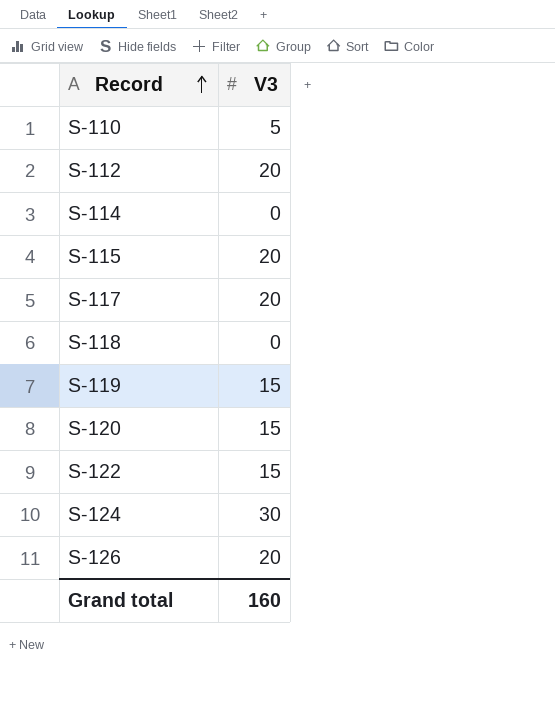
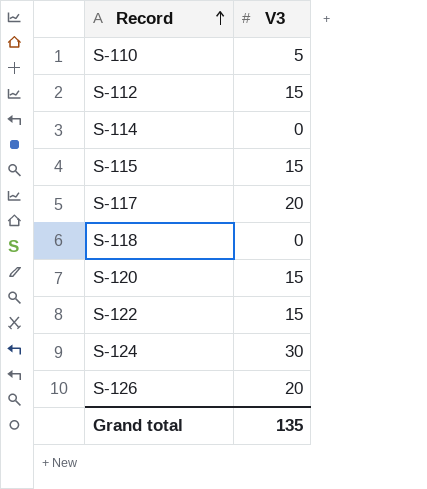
row S-119: 15 -> none
S-112 | V3: 20 -> 15
S-115 | V3: 20 -> 15
Grand total | V3: 160 -> 135

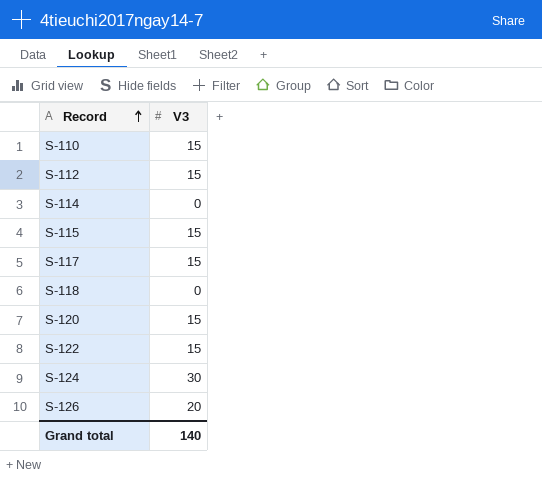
S-110 | V3: 5 -> 15
S-117 | V3: 20 -> 15
Grand total | V3: 135 -> 140

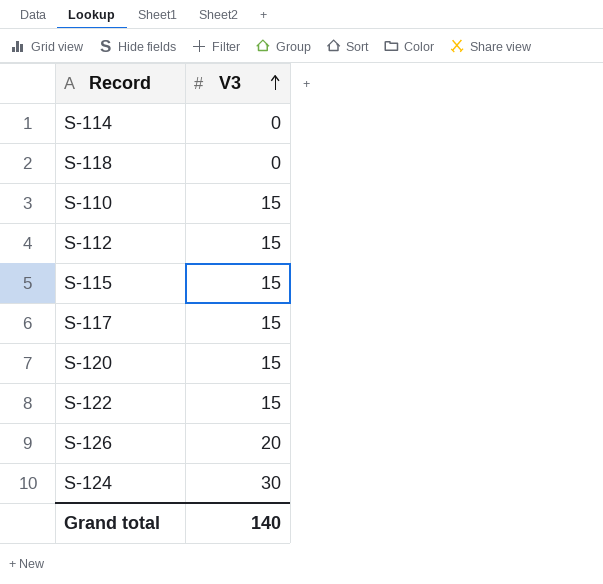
row order: Record ascending -> V3 ascending

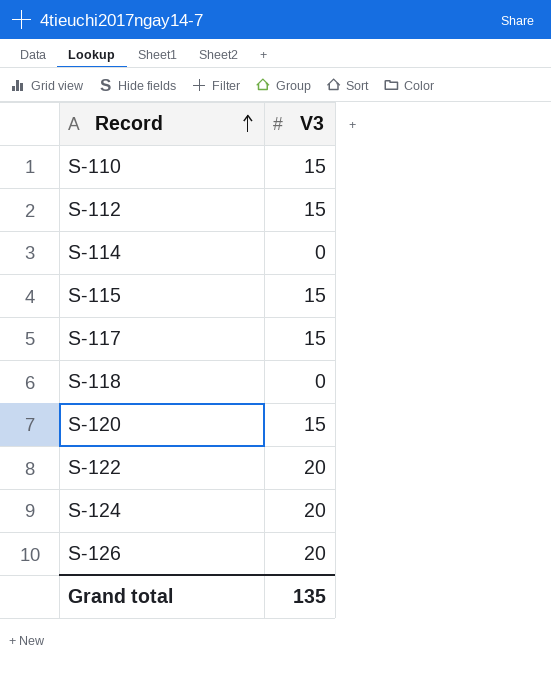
row order: V3 ascending -> Record ascending
S-122 | V3: 15 -> 20
S-124 | V3: 30 -> 20
Grand total | V3: 140 -> 135

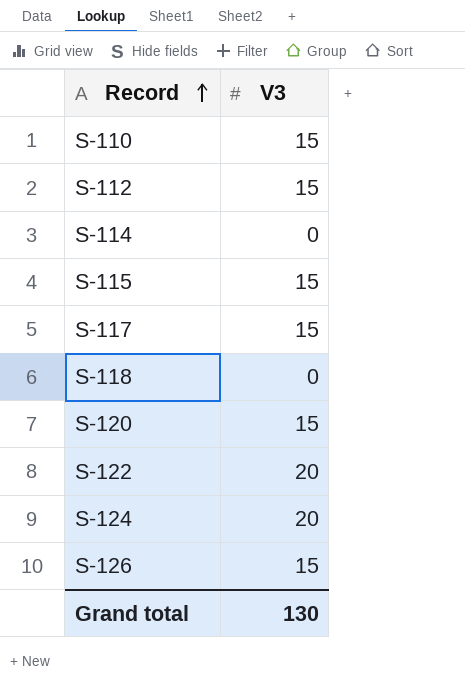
S-126 | V3: 20 -> 15
Grand total | V3: 135 -> 130

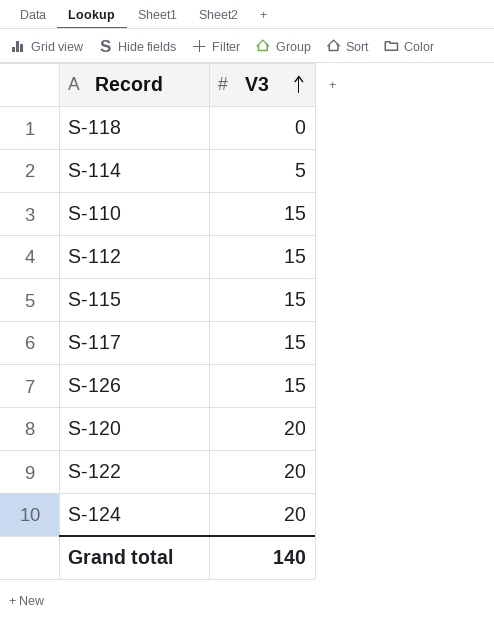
row order: Record ascending -> V3 ascending
S-114 | V3: 0 -> 5
S-120 | V3: 15 -> 20
Grand total | V3: 130 -> 140

